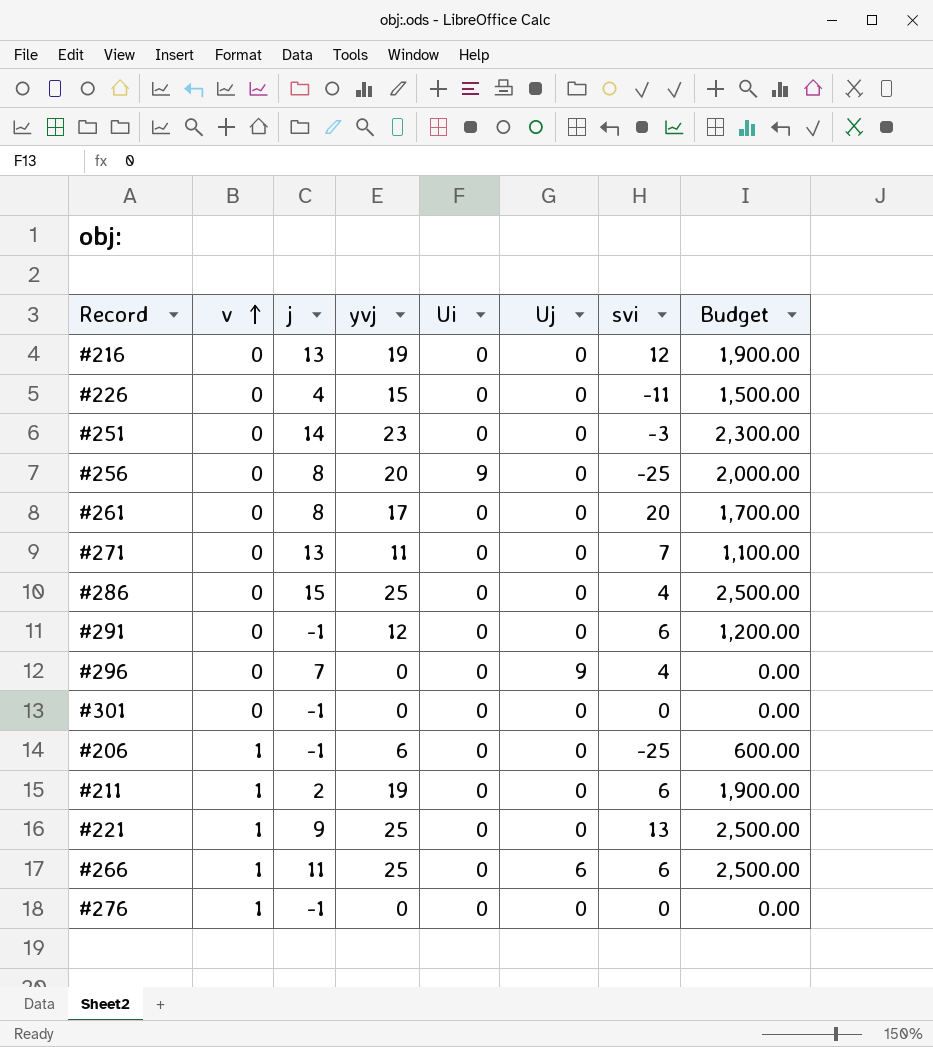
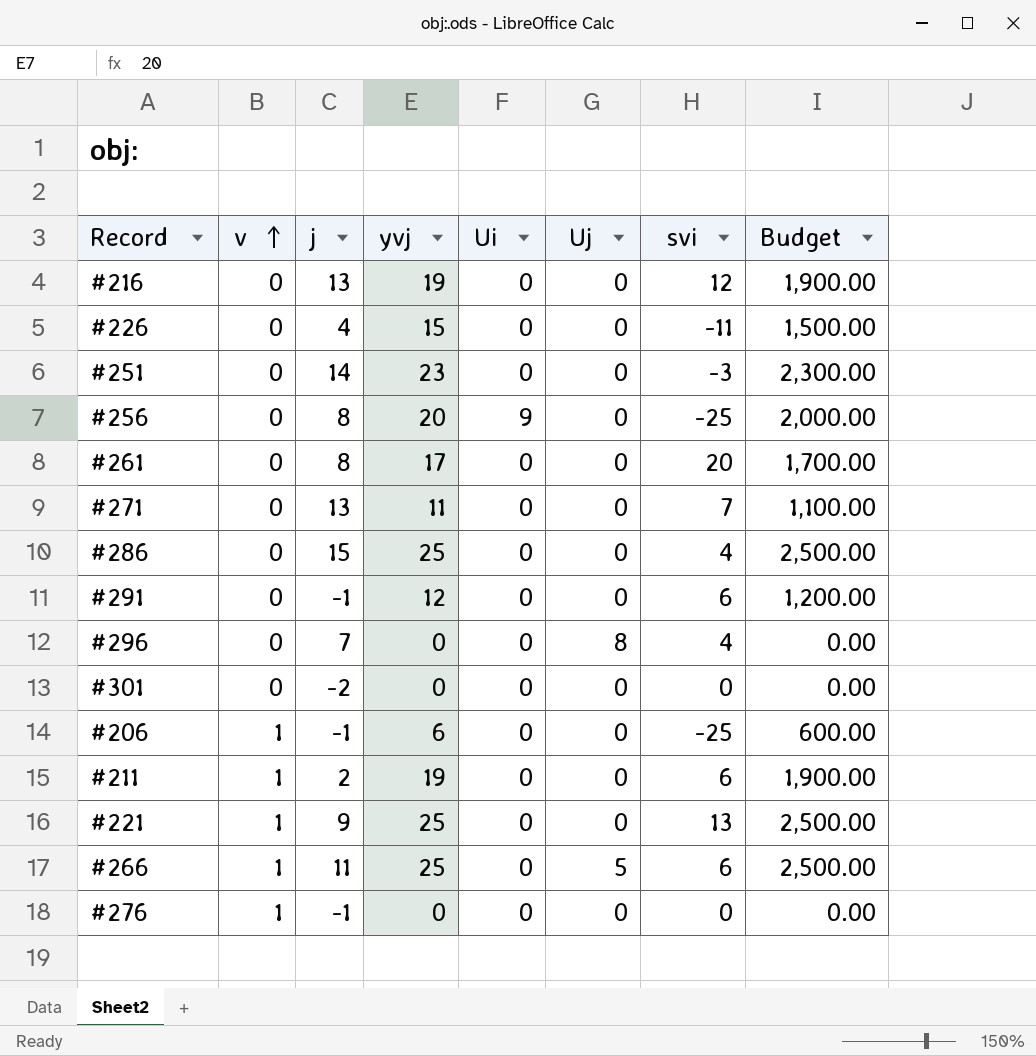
#296 | Uj: 9 -> 8
#301 | j: -1 -> -2
#266 | Uj: 6 -> 5

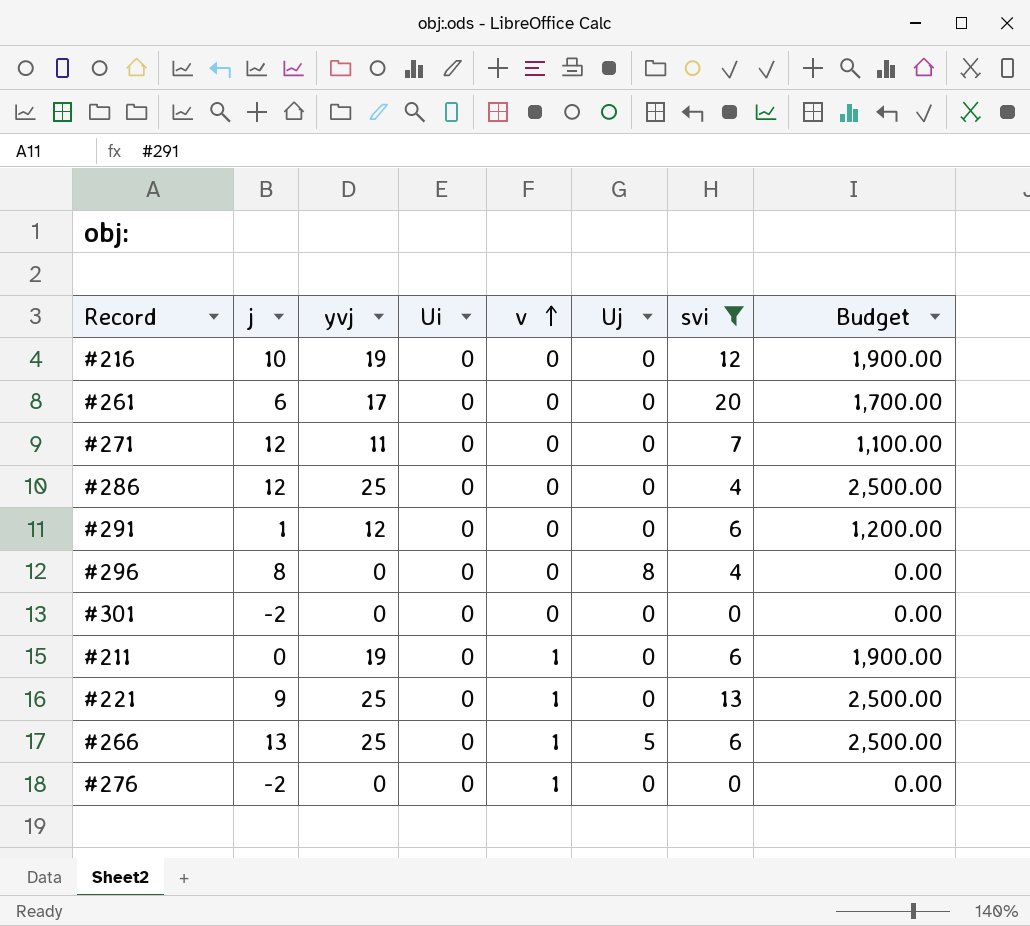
filter: none -> svi >= 0
column v | position: 2 -> 5
#216 | j: 13 -> 10
#261 | j: 8 -> 6
#271 | j: 13 -> 12
#286 | j: 15 -> 12
#291 | j: -1 -> 1
#296 | j: 7 -> 8
#211 | j: 2 -> 0
#266 | j: 11 -> 13
#276 | j: -1 -> -2

